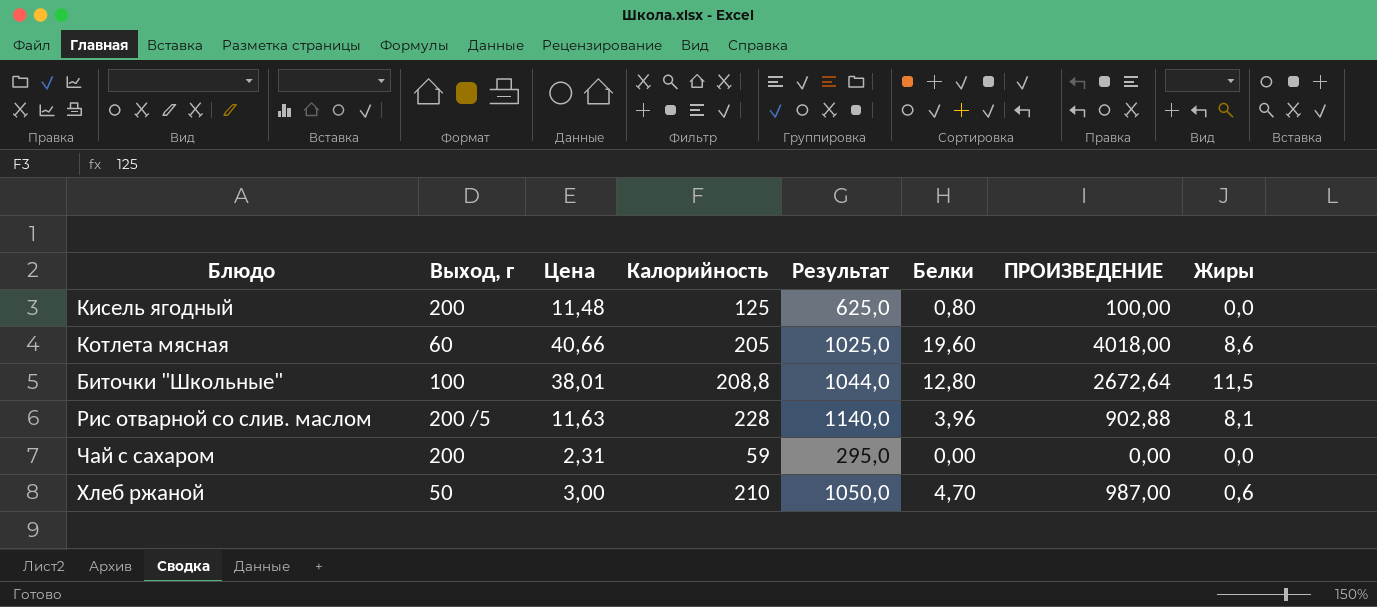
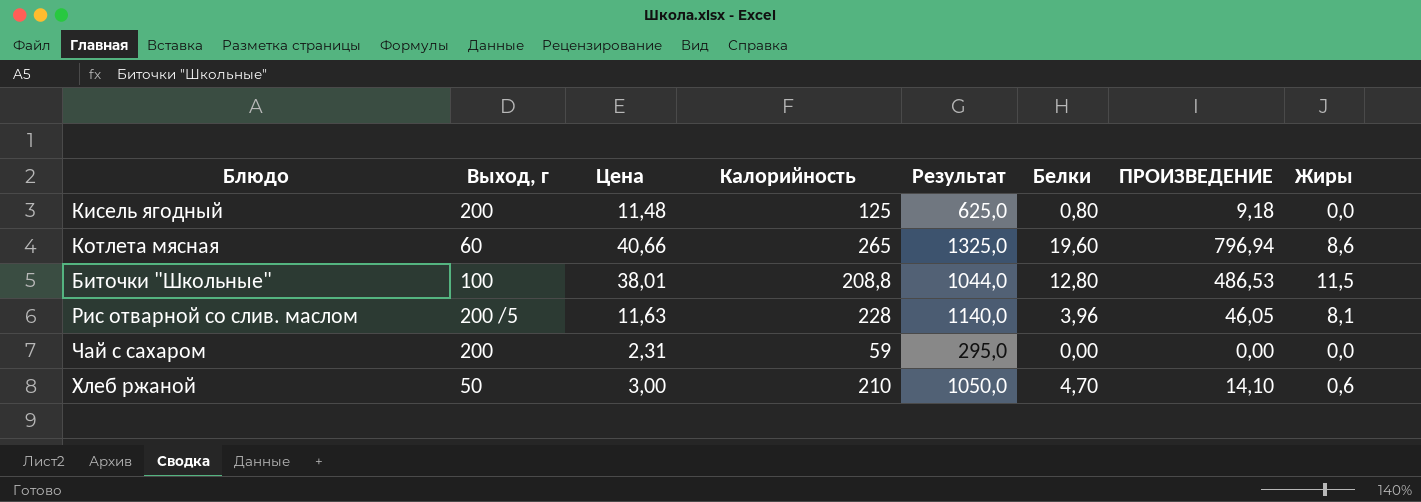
column ПРОИЗВЕДЕНИЕ | formula: [Калорийность] * [Белки] -> [Цена] * [Белки]
Котлета мясная | Калорийность: 205 -> 265
Котлета мясная | Результат: 1025,0 -> 1325,0

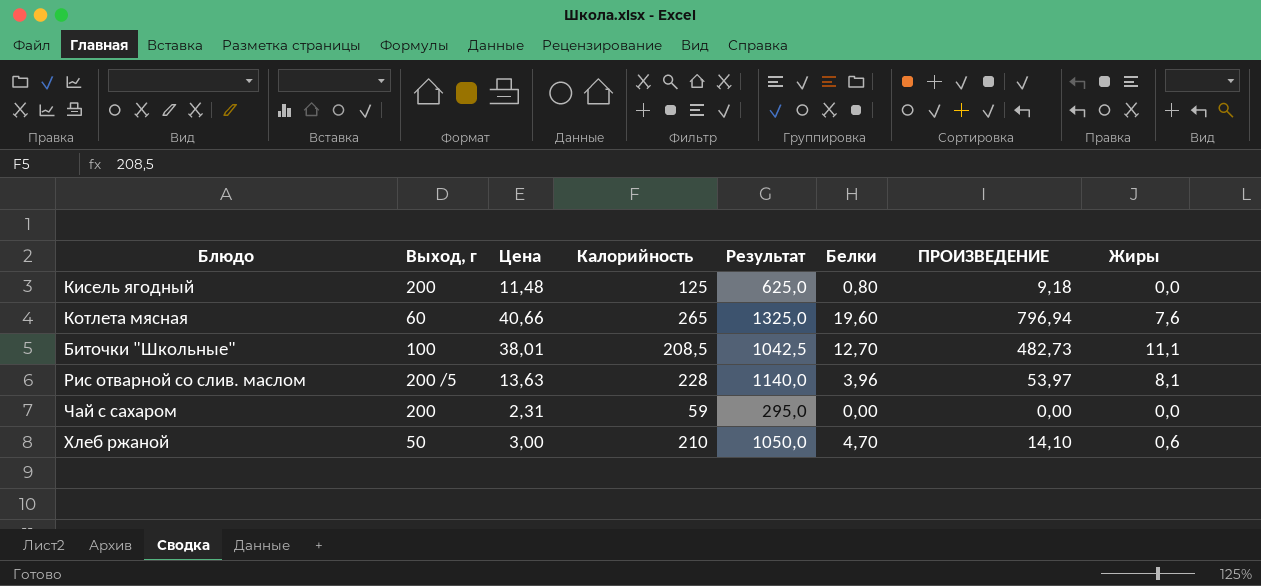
Котлета мясная | Жиры: 8,6 -> 7,6
Биточки "Школьные" | Калорийность: 208,8 -> 208,5
Биточки "Школьные" | Результат: 1044,0 -> 1042,5
Биточки "Школьные" | Белки: 12,80 -> 12,70
Биточки "Школьные" | ПРОИЗВЕДЕНИЕ: 486,53 -> 482,73
Биточки "Школьные" | Жиры: 11,5 -> 11,1
Рис отварной со слив. маслом | Цена: 11,63 -> 13,63
Рис отварной со слив. маслом | ПРОИЗВЕДЕНИЕ: 46,05 -> 53,97

